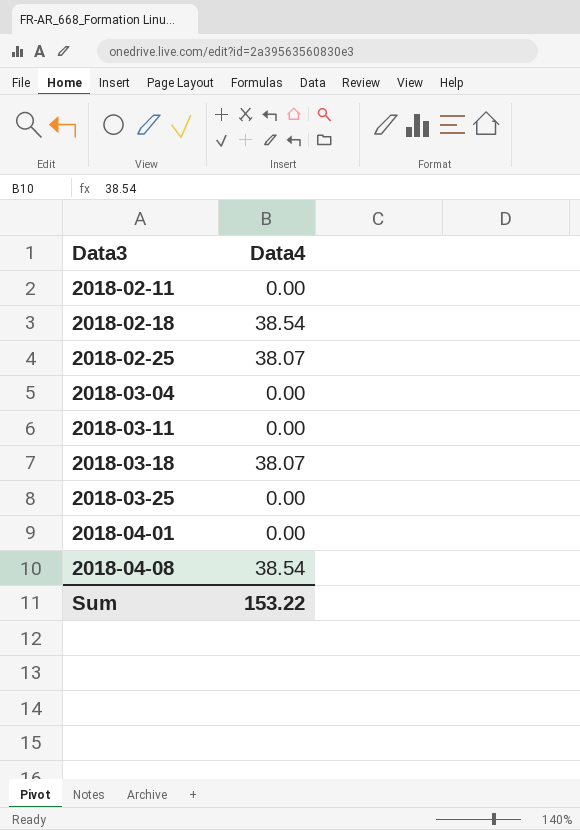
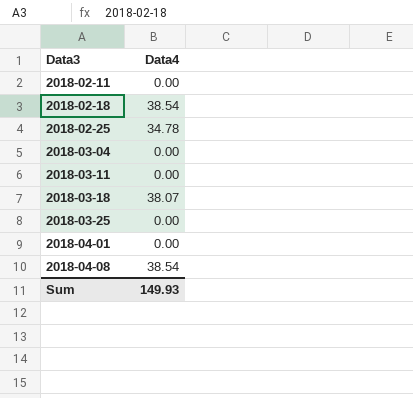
2018-02-25 | Data4: 38.07 -> 34.78
Sum | Data4: 153.22 -> 149.93

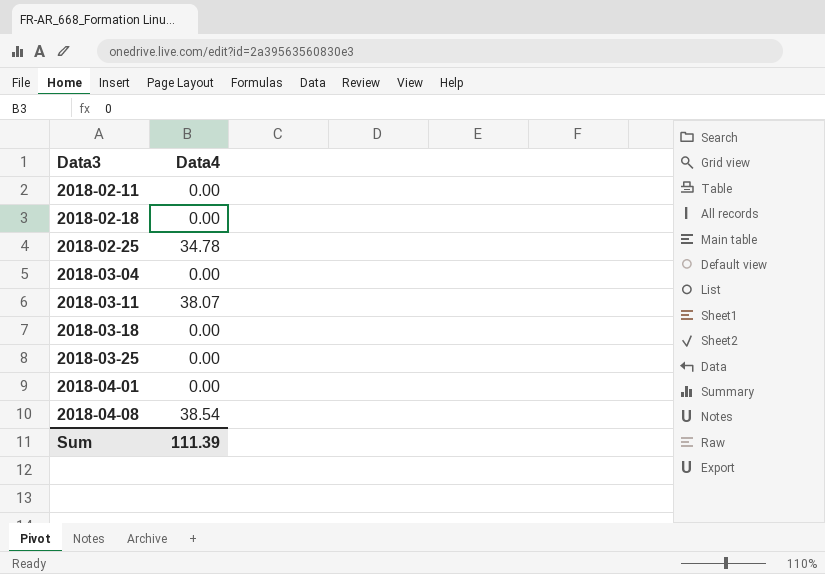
2018-02-18 | Data4: 38.54 -> 0.00
2018-03-11 | Data4: 0.00 -> 38.07
2018-03-18 | Data4: 38.07 -> 0.00
Sum | Data4: 149.93 -> 111.39

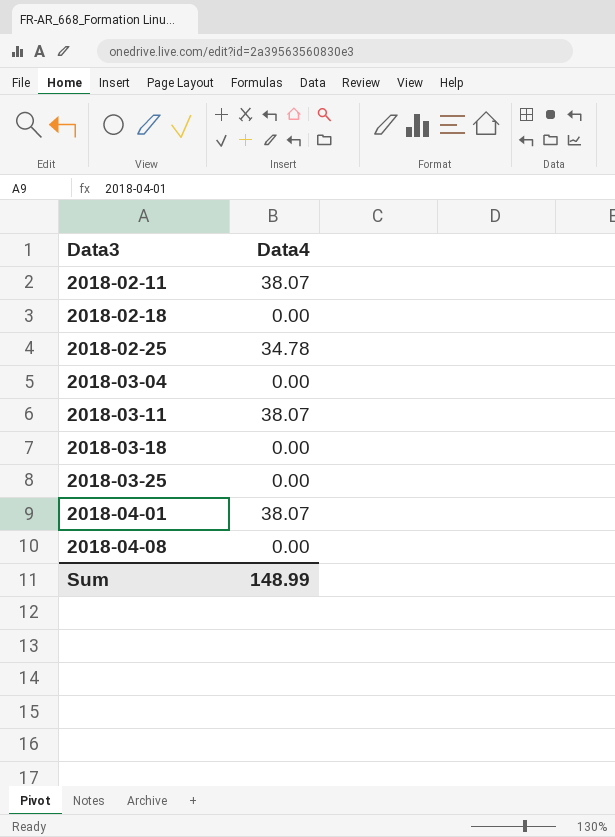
2018-02-11 | Data4: 0.00 -> 38.07
2018-04-01 | Data4: 0.00 -> 38.07
2018-04-08 | Data4: 38.54 -> 0.00
Sum | Data4: 111.39 -> 148.99

